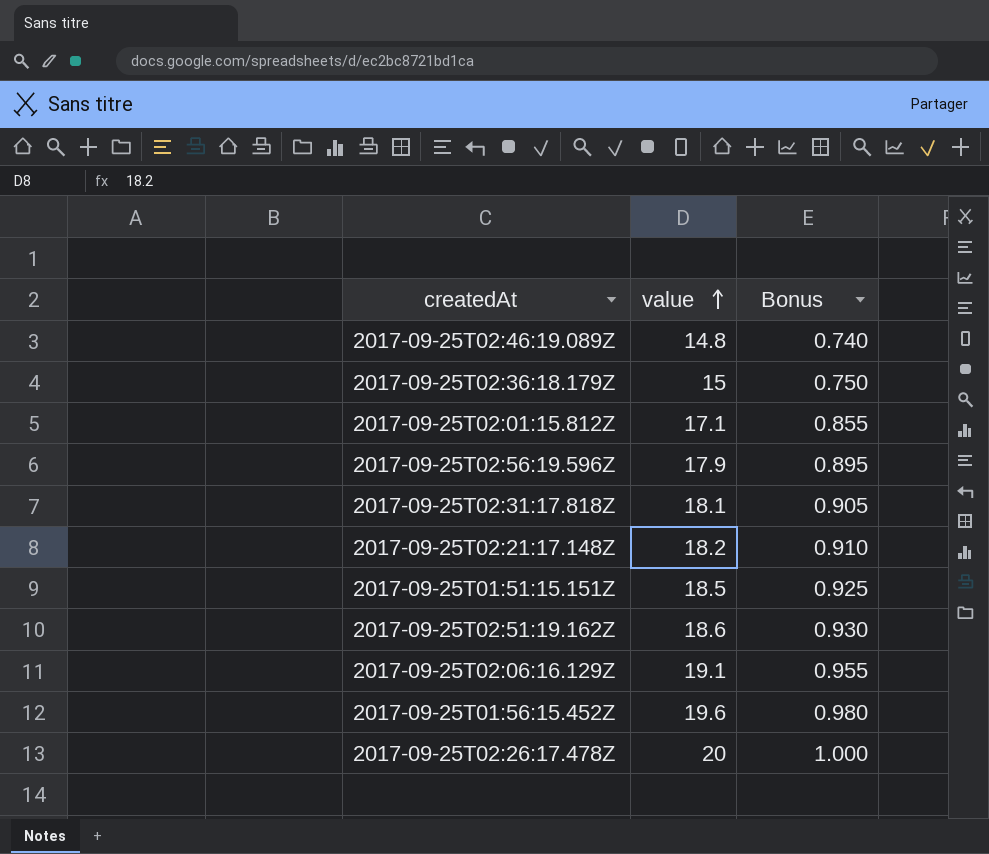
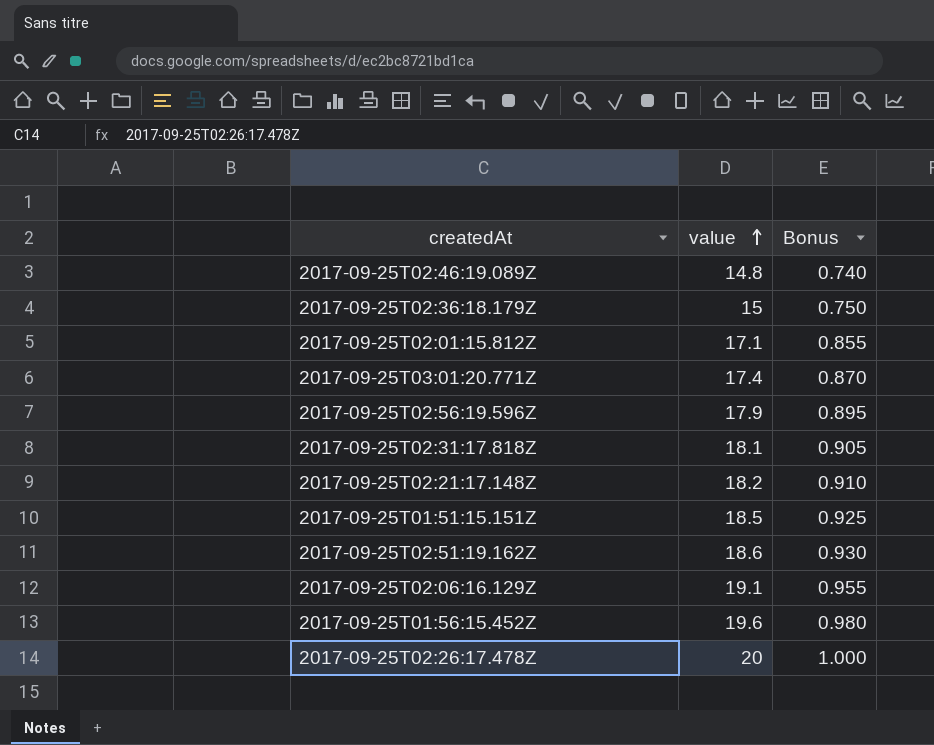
row 2017-09-25T03:01:20.771Z: none -> 17.4 | 0.870

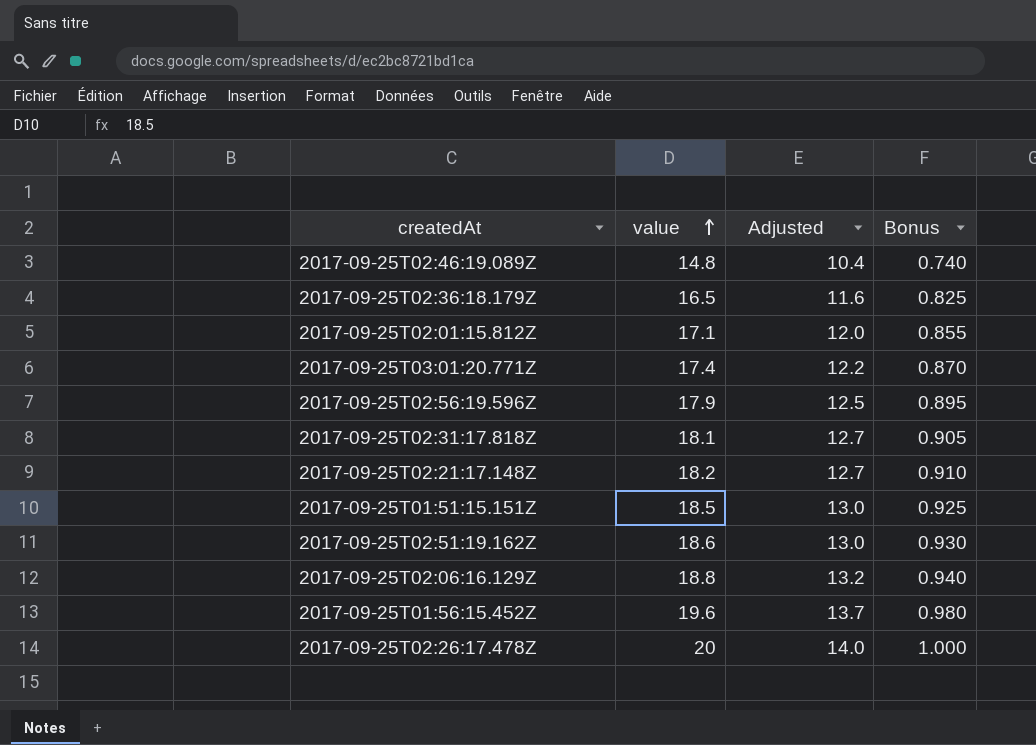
column Adjusted | formula: none -> [value] * 0.7
2017-09-25T02:36:18.179Z | value: 15 -> 16.5
2017-09-25T02:36:18.179Z | Bonus: 0.750 -> 0.825
2017-09-25T02:06:16.129Z | value: 19.1 -> 18.8
2017-09-25T02:06:16.129Z | Bonus: 0.955 -> 0.940

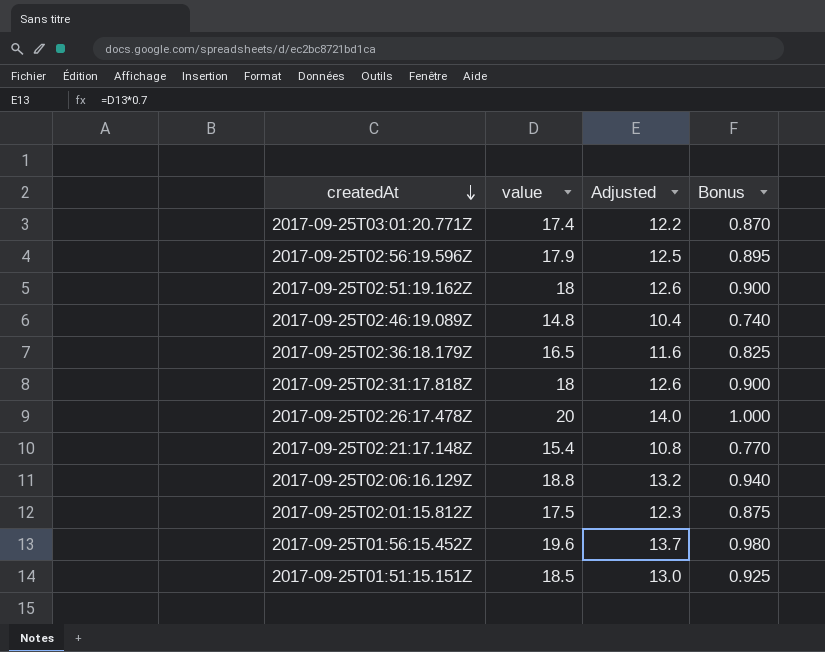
row order: value ascending -> createdAt descending
2017-09-25T02:51:19.162Z | value: 18.6 -> 18
2017-09-25T02:51:19.162Z | Adjusted: 13.0 -> 12.6
2017-09-25T02:51:19.162Z | Bonus: 0.930 -> 0.900
2017-09-25T02:31:17.818Z | value: 18.1 -> 18
2017-09-25T02:31:17.818Z | Adjusted: 12.7 -> 12.6
2017-09-25T02:31:17.818Z | Bonus: 0.905 -> 0.900
2017-09-25T02:21:17.148Z | value: 18.2 -> 15.4
2017-09-25T02:21:17.148Z | Adjusted: 12.7 -> 10.8
2017-09-25T02:21:17.148Z | Bonus: 0.910 -> 0.770
2017-09-25T02:01:15.812Z | value: 17.1 -> 17.5
2017-09-25T02:01:15.812Z | Adjusted: 12.0 -> 12.3
2017-09-25T02:01:15.812Z | Bonus: 0.855 -> 0.875

